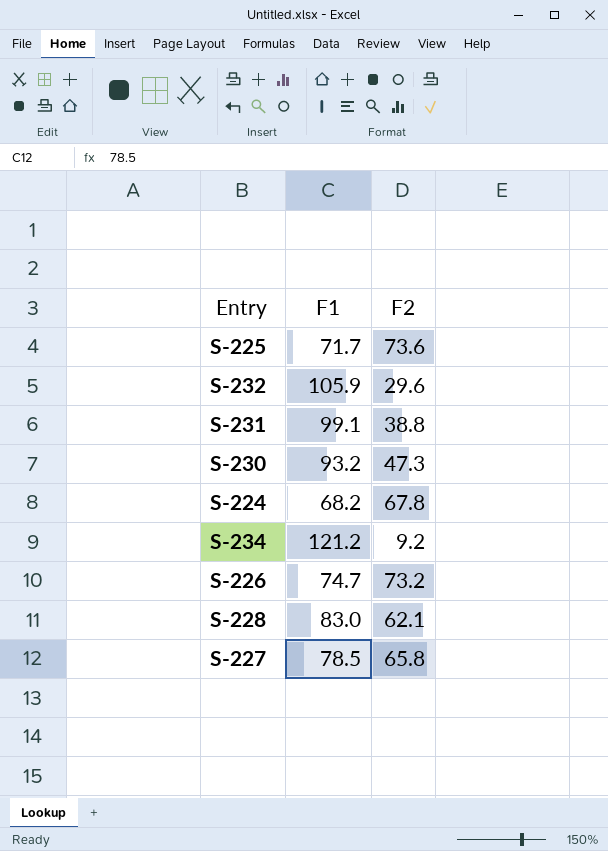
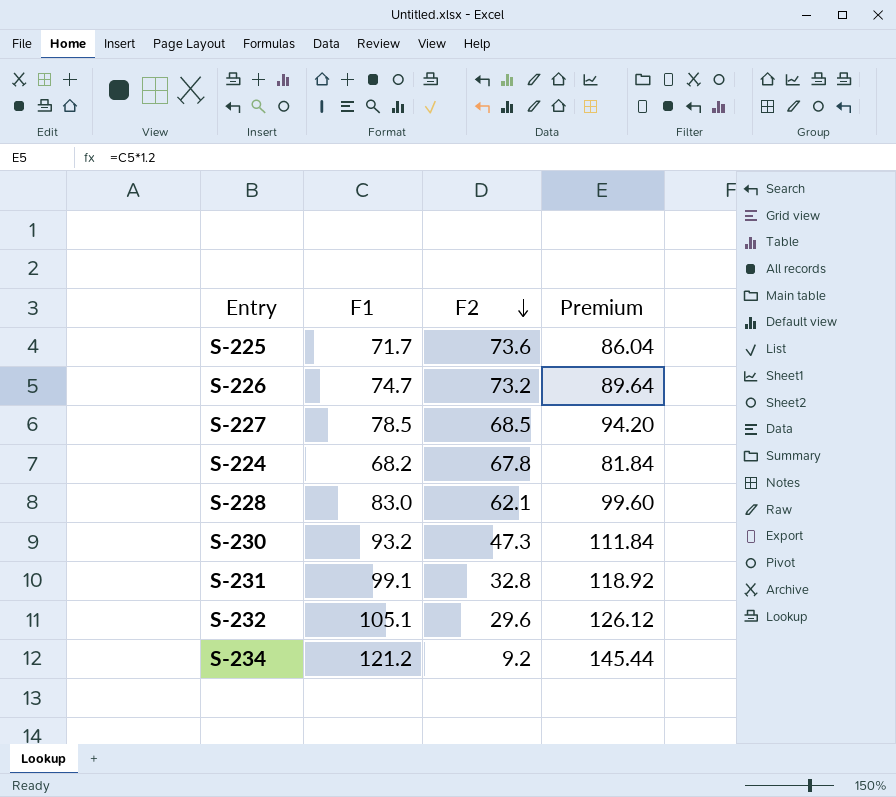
row order: none -> F2 descending
column Premium | formula: none -> [F1] * 1.2
S-227 | F2: 65.8 -> 68.5
S-231 | F2: 38.8 -> 32.8
S-232 | F1: 105.9 -> 105.1

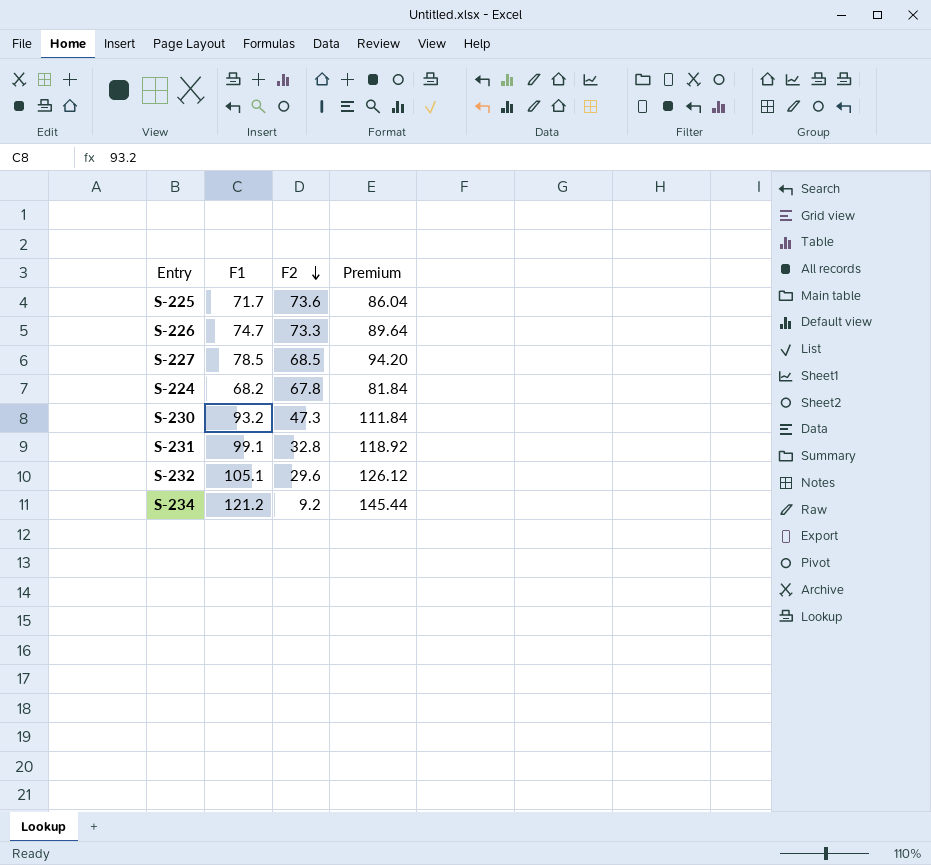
row S-228: 83.0 | 62.1 | 99.60 -> none
S-226 | F2: 73.2 -> 73.3

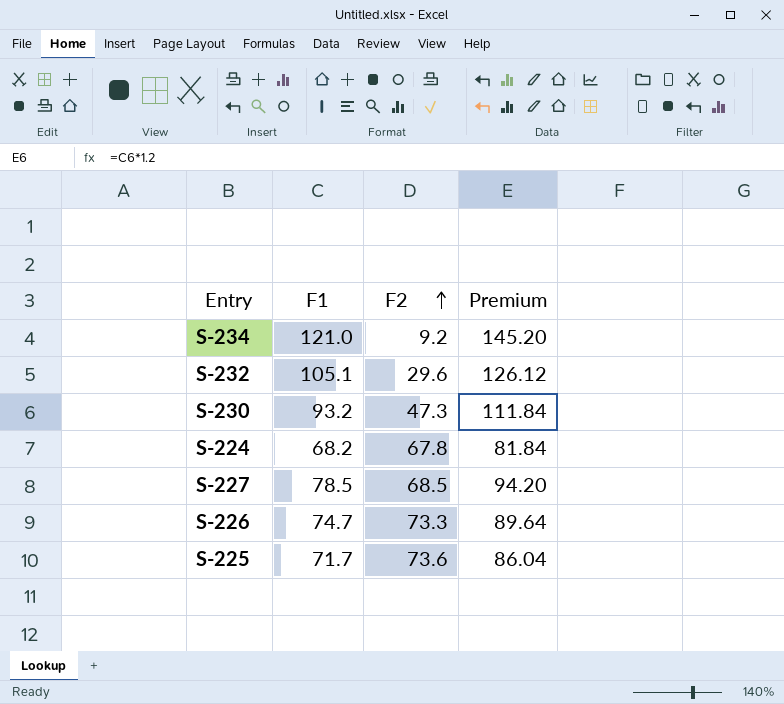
row order: F2 descending -> F2 ascending
row S-231: 99.1 | 32.8 | 118.92 -> none
S-234 | F1: 121.2 -> 121.0
S-234 | Premium: 145.44 -> 145.20

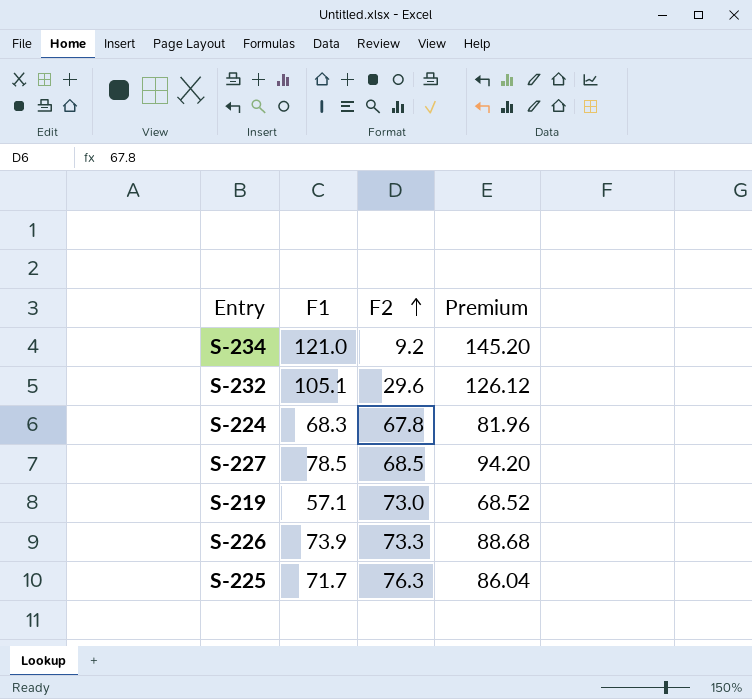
row S-230: 93.2 | 47.3 | 111.84 -> none
S-224 | F1: 68.2 -> 68.3
S-224 | Premium: 81.84 -> 81.96
row S-219: none -> 57.1 | 73.0 | 68.52
S-226 | F1: 74.7 -> 73.9
S-226 | Premium: 89.64 -> 88.68
S-225 | F2: 73.6 -> 76.3

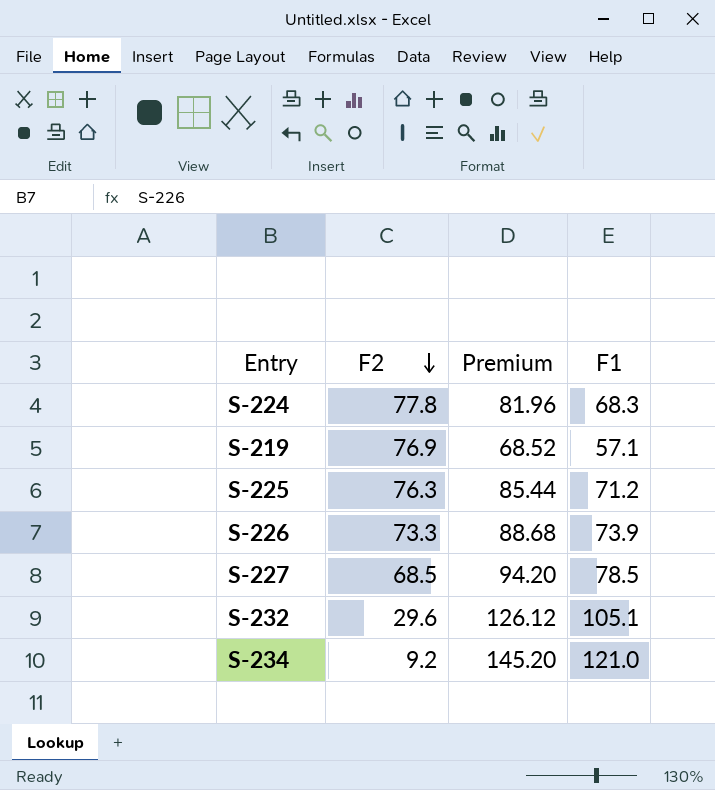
row order: F2 ascending -> F2 descending
column F1 | position: 2 -> 4
S-224 | F2: 67.8 -> 77.8
S-219 | F2: 73.0 -> 76.9
S-225 | Premium: 86.04 -> 85.44
S-225 | F1: 71.7 -> 71.2

